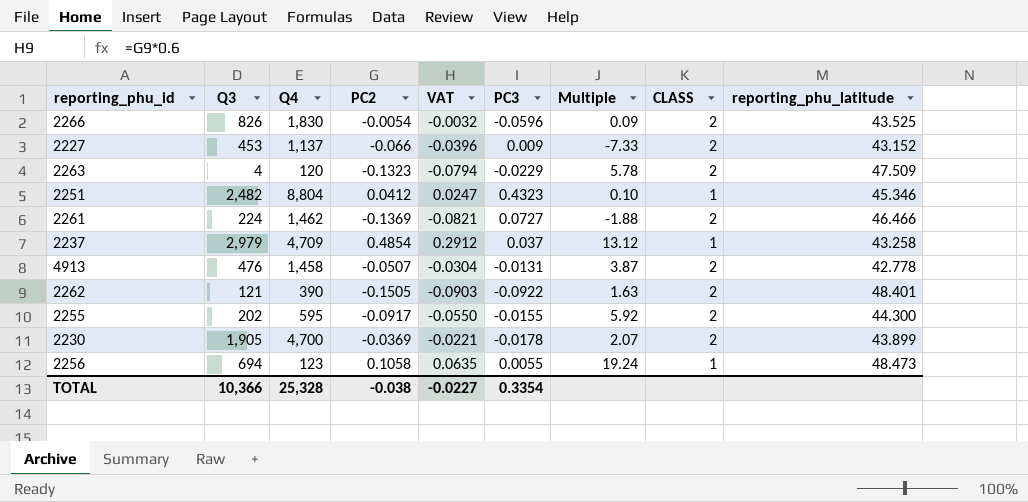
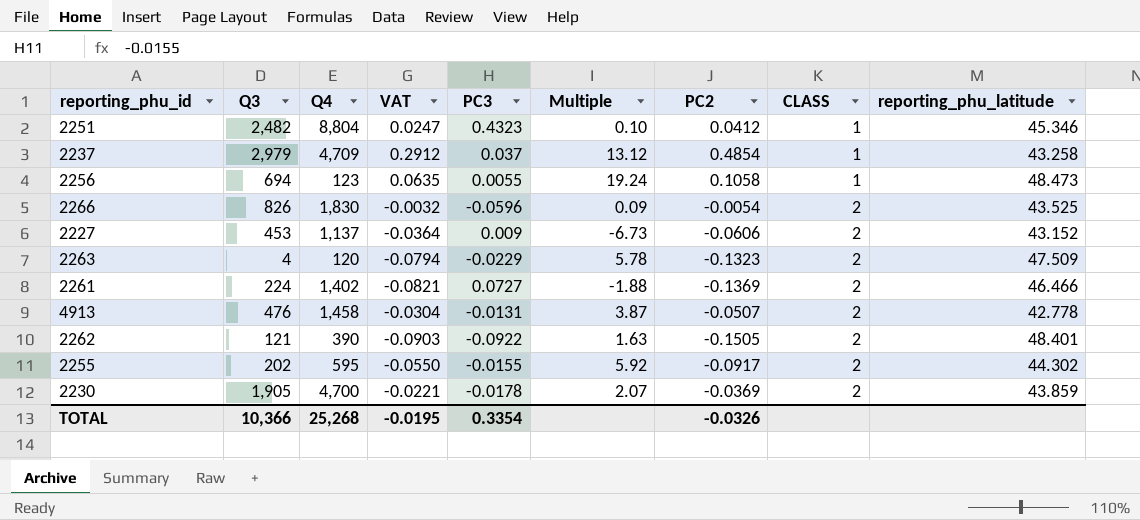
row order: none -> CLASS ascending
column PC2 | position: 4 -> 7
2227 | VAT: -0.0396 -> -0.0364
2227 | Multiple: -7.33 -> -6.73
2227 | PC2: -0.066 -> -0.0606
2261 | Q4: 1,462 -> 1,402
2255 | reporting_phu_latitude: 44.300 -> 44.302
2230 | reporting_phu_latitude: 43.899 -> 43.859
TOTAL | Q4: 25,328 -> 25,268
TOTAL | VAT: -0.0227 -> -0.0195
TOTAL | PC2: -0.038 -> -0.0326

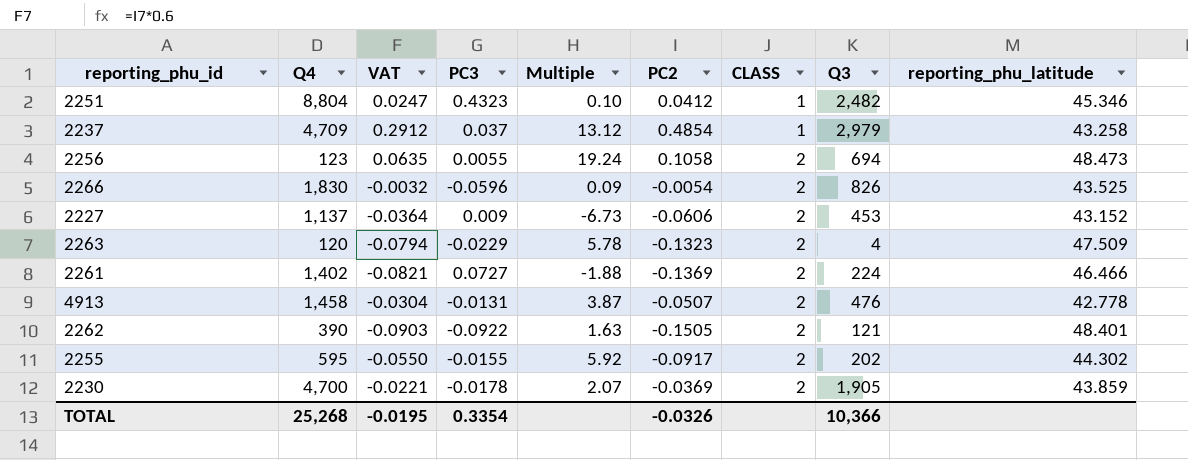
column Q3 | position: 2 -> 8
2256 | CLASS: 1 -> 2

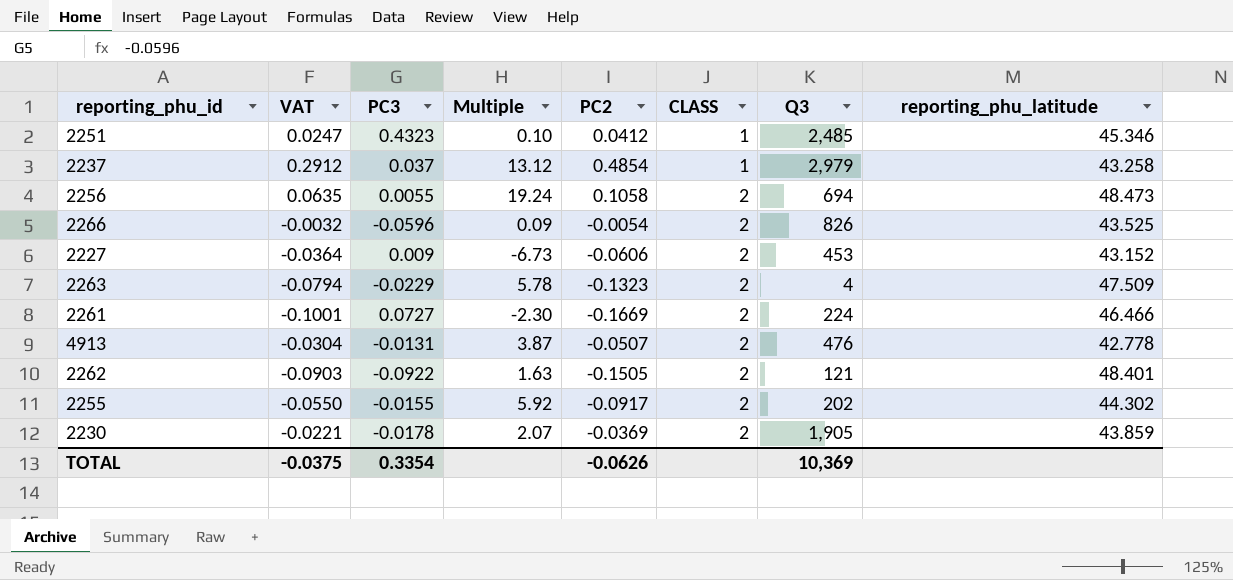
column Q4 | position: 2 -> none
2251 | Q3: 2,482 -> 2,485
2261 | VAT: -0.0821 -> -0.1001
2261 | Multiple: -1.88 -> -2.30
2261 | PC2: -0.1369 -> -0.1669
TOTAL | VAT: -0.0195 -> -0.0375
TOTAL | PC2: -0.0326 -> -0.0626
TOTAL | Q3: 10,366 -> 10,369

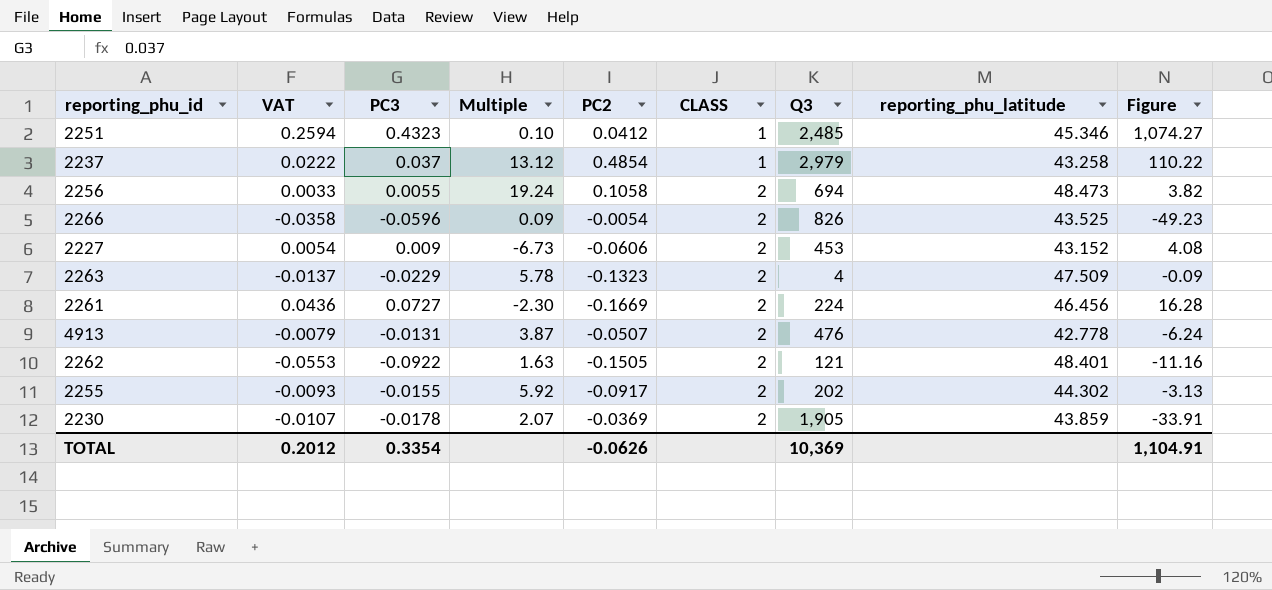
column VAT | formula: [PC2] * 0.6 -> [PC3] * 0.6
column Figure | formula: none -> [PC3] * [Q3]
2261 | reporting_phu_latitude: 46.466 -> 46.456
TOTAL | VAT: -0.0375 -> 0.2012

